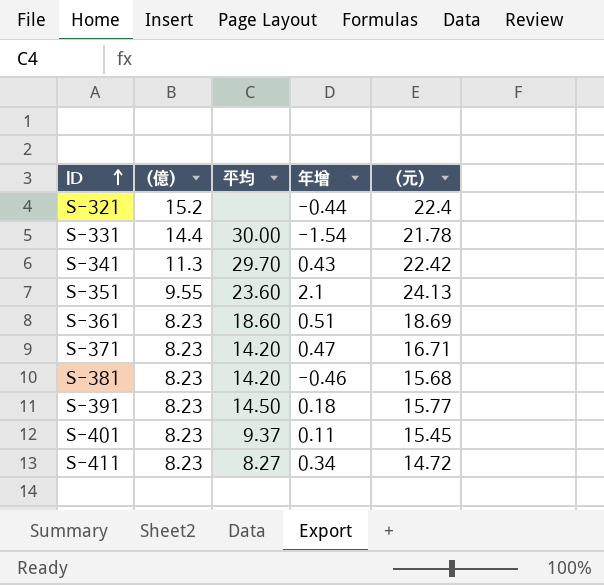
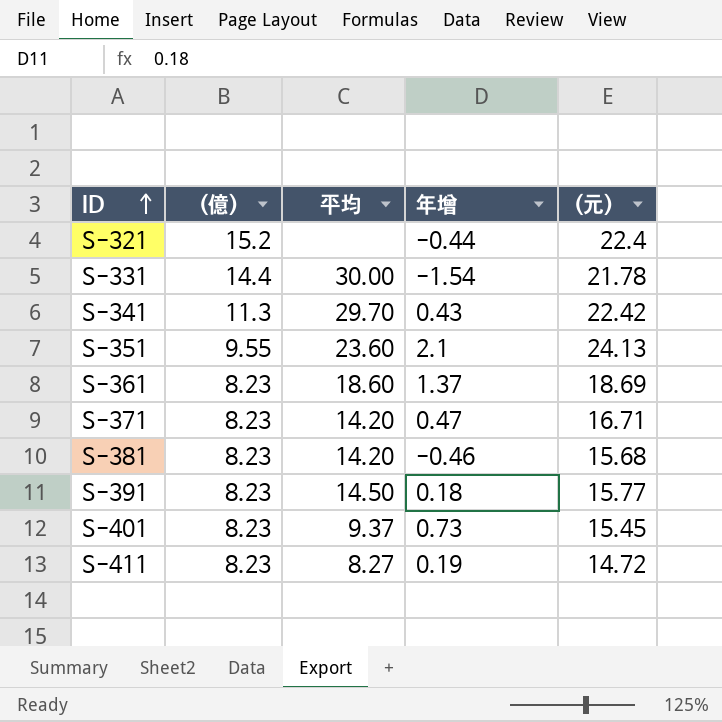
S-361 | 年增: 0.51 -> 1.37
S-401 | 年增: 0.11 -> 0.73
S-411 | 年增: 0.34 -> 0.19

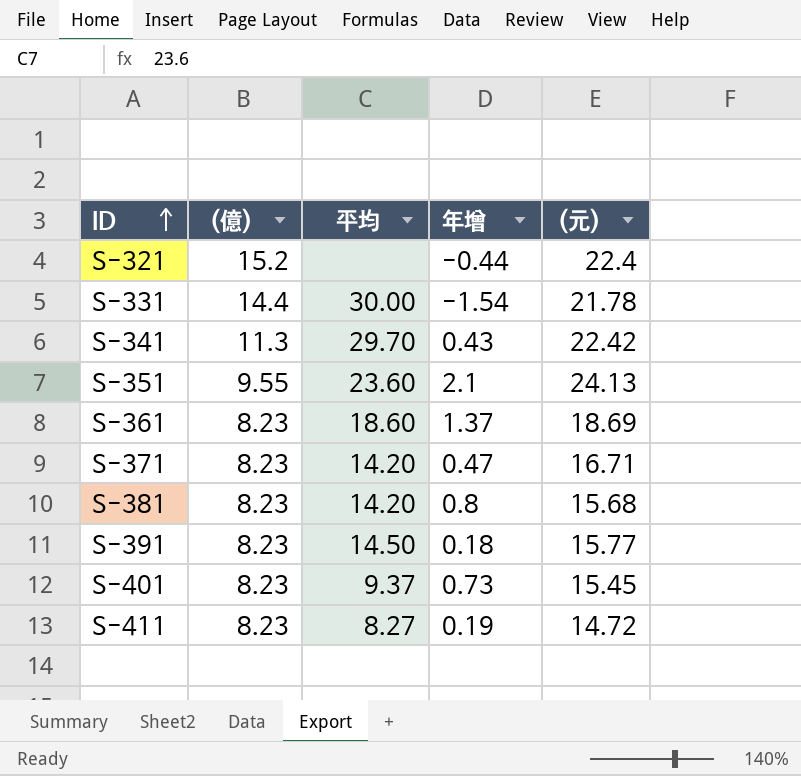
S-381 | 年增: -0.46 -> 0.8

